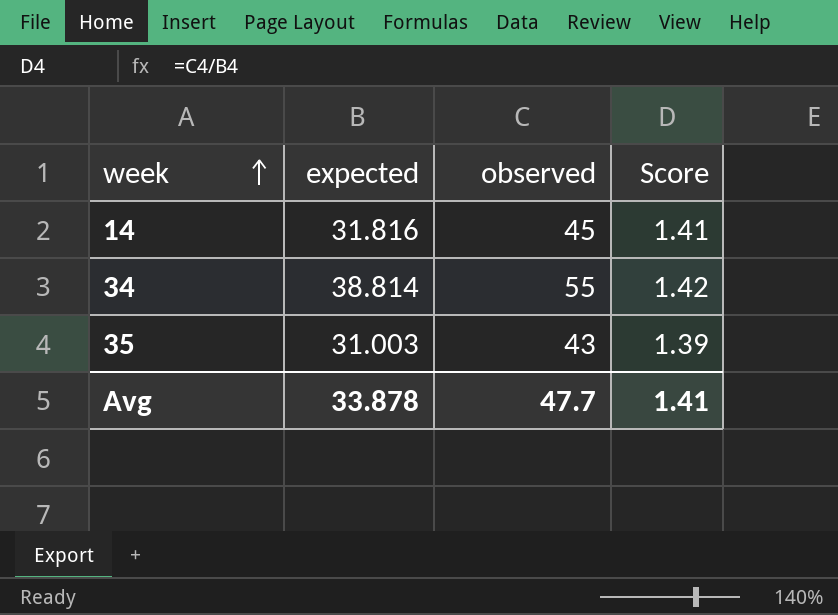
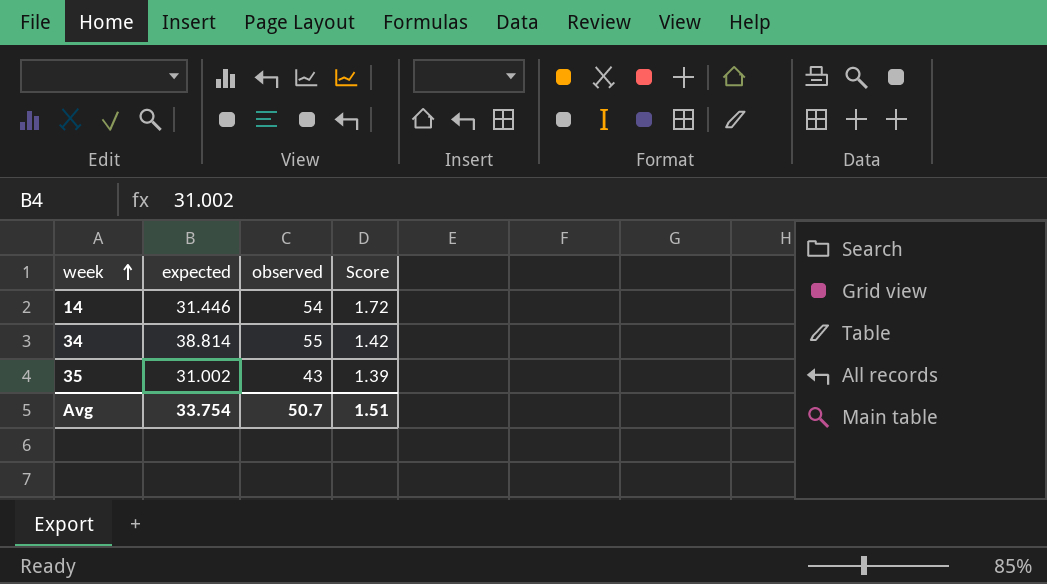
14 | expected: 31.816 -> 31.446
14 | observed: 45 -> 54
14 | Score: 1.41 -> 1.72
35 | expected: 31.003 -> 31.002
Avg | expected: 33.878 -> 33.754
Avg | observed: 47.7 -> 50.7
Avg | Score: 1.41 -> 1.51

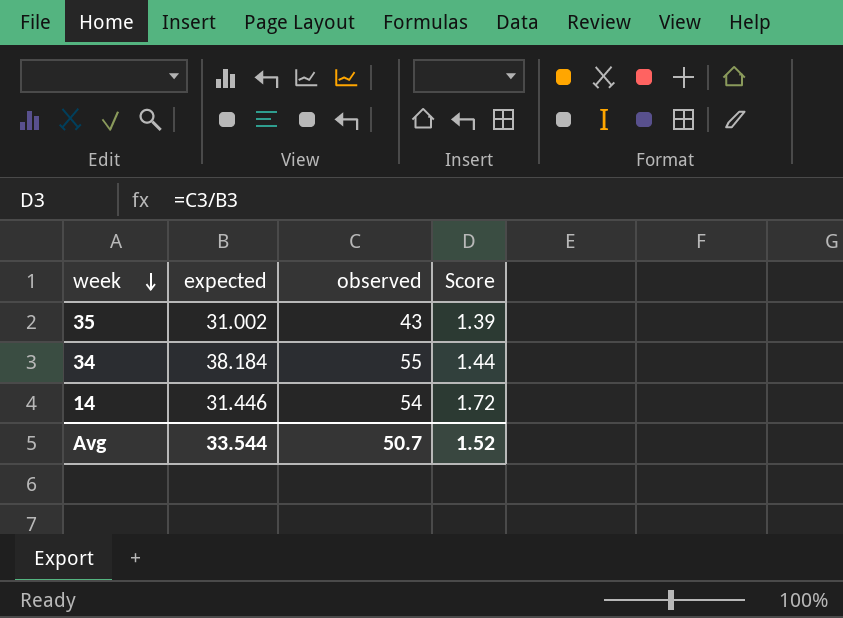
row order: week ascending -> week descending
34 | expected: 38.814 -> 38.184
34 | Score: 1.42 -> 1.44
Avg | expected: 33.754 -> 33.544
Avg | Score: 1.51 -> 1.52

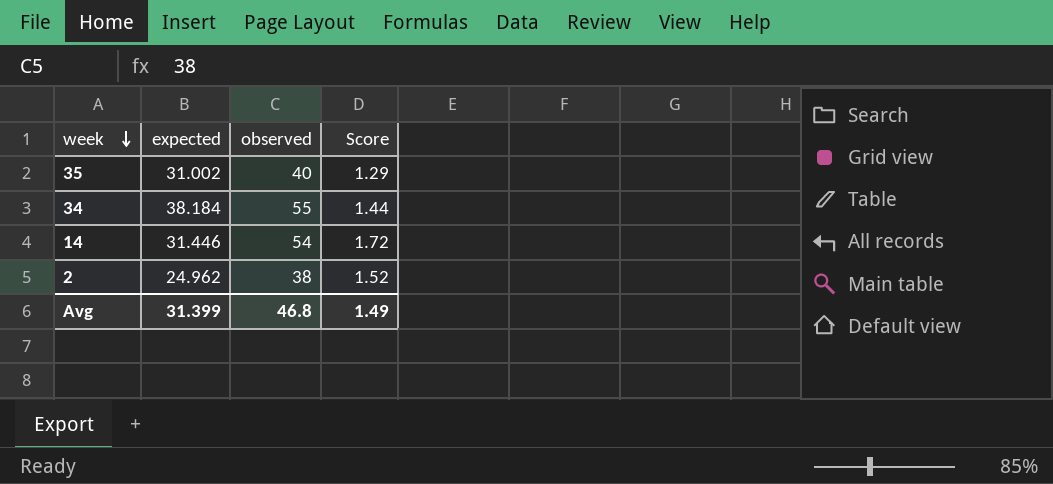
35 | observed: 43 -> 40
35 | Score: 1.39 -> 1.29
row 2: none -> 24.962 | 38 | 1.52
Avg | expected: 33.544 -> 31.399
Avg | observed: 50.7 -> 46.8
Avg | Score: 1.52 -> 1.49

